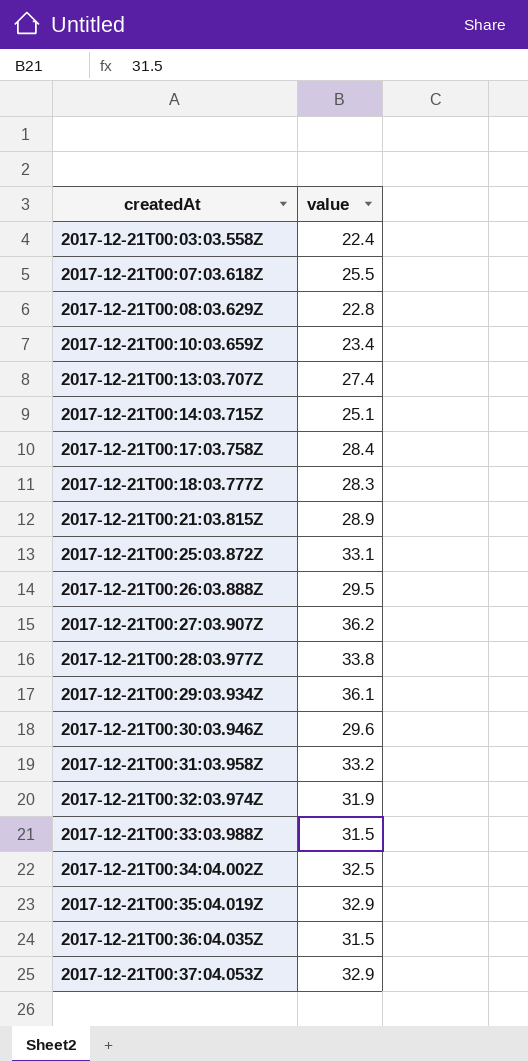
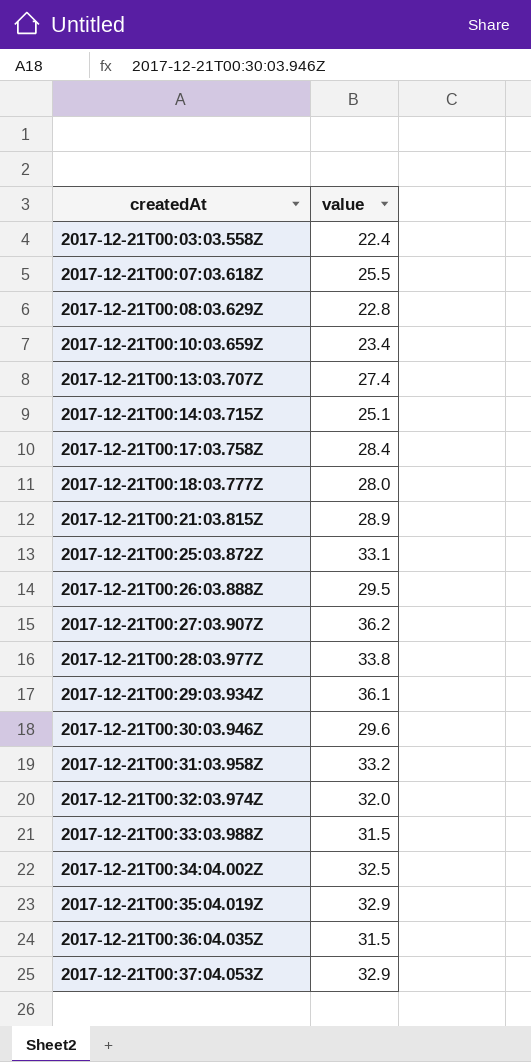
2017-12-21T00:18:03.777Z | value: 28.3 -> 28.0
2017-12-21T00:32:03.974Z | value: 31.9 -> 32.0

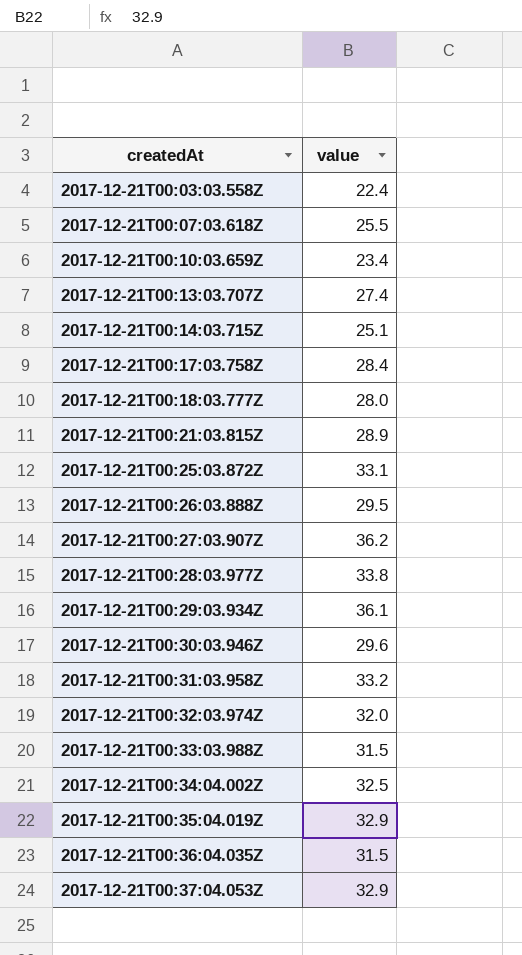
row 2017-12-21T00:08:03.629Z: 22.8 -> none

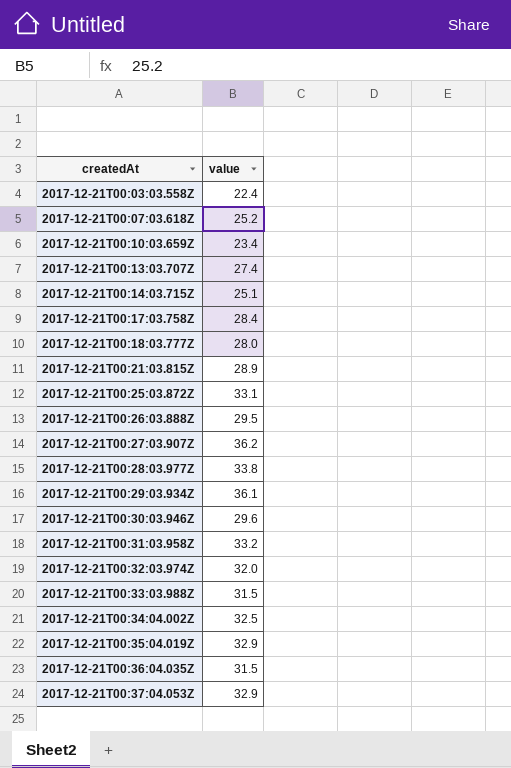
2017-12-21T00:07:03.618Z | value: 25.5 -> 25.2

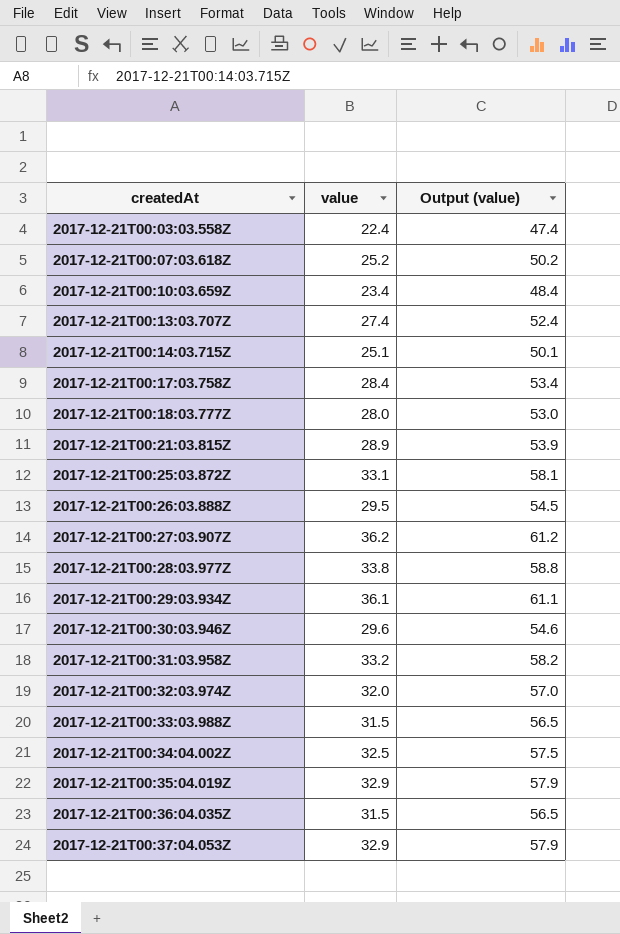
column Output (value) | formula: none -> [value] + 25

